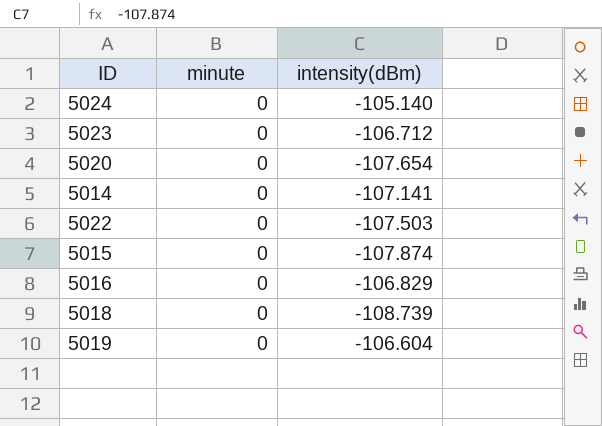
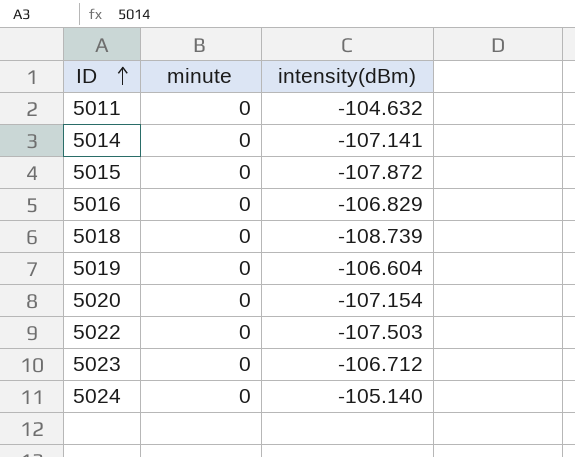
row order: none -> ID ascending
row 5011: none -> 0 | -104.632
5015 | intensity(dBm): -107.874 -> -107.872
5020 | intensity(dBm): -107.654 -> -107.154

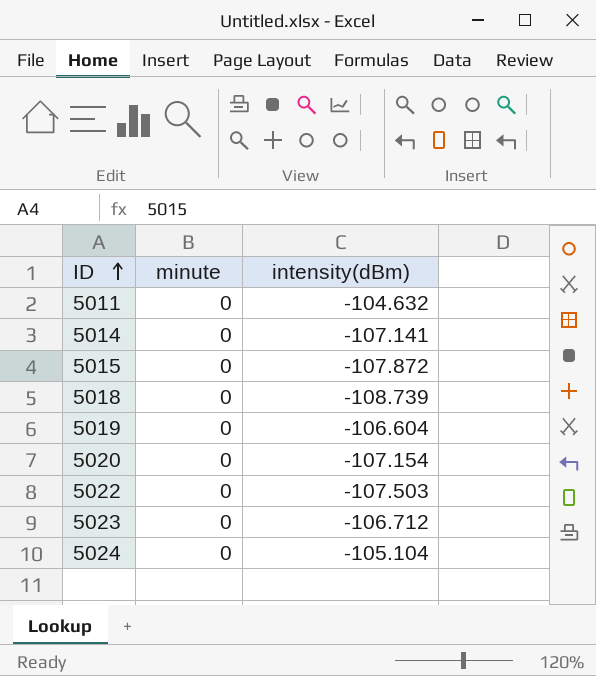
row 5016: 0 | -106.829 -> none
5024 | intensity(dBm): -105.140 -> -105.104

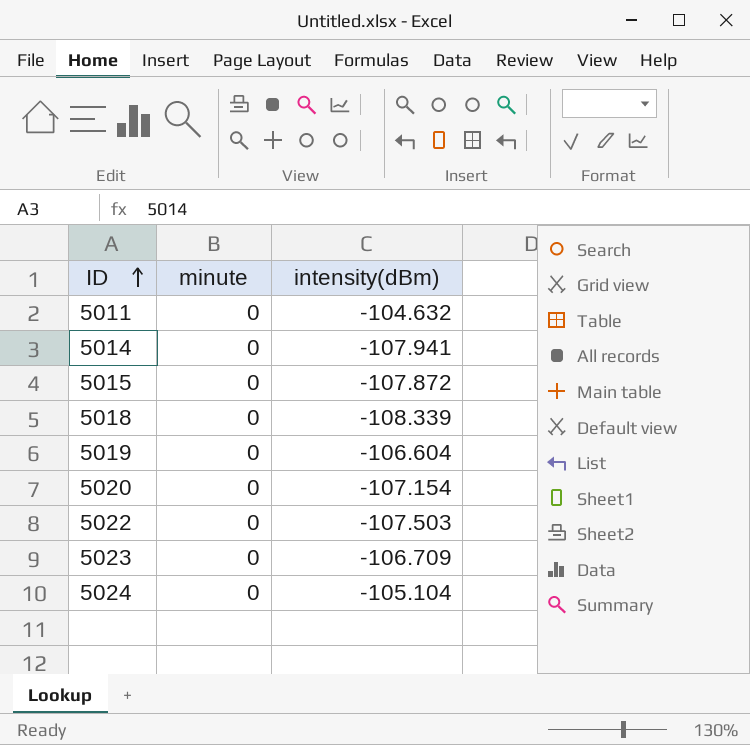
5014 | intensity(dBm): -107.141 -> -107.941
5018 | intensity(dBm): -108.739 -> -108.339
5023 | intensity(dBm): -106.712 -> -106.709

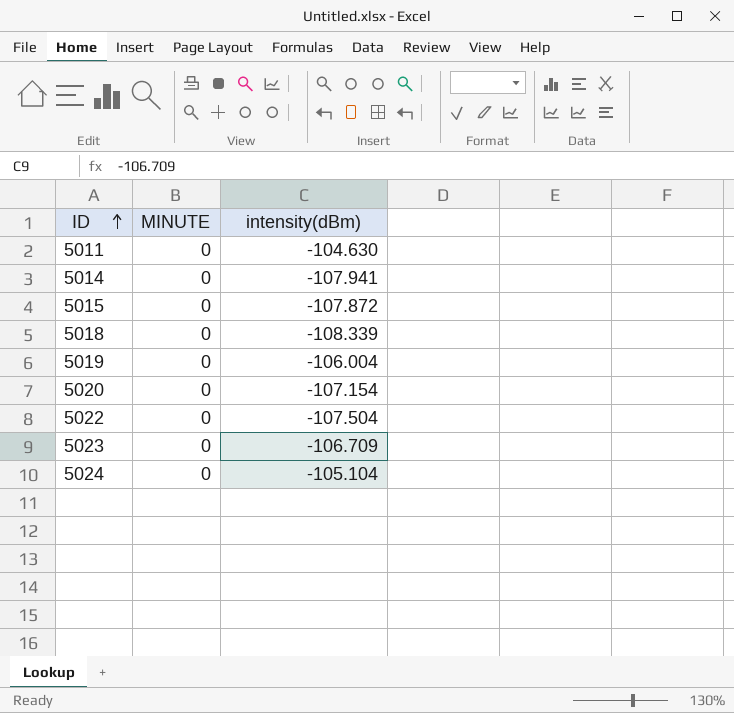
column name: minute -> MINUTE
5011 | intensity(dBm): -104.632 -> -104.630
5019 | intensity(dBm): -106.604 -> -106.004
5022 | intensity(dBm): -107.503 -> -107.504

